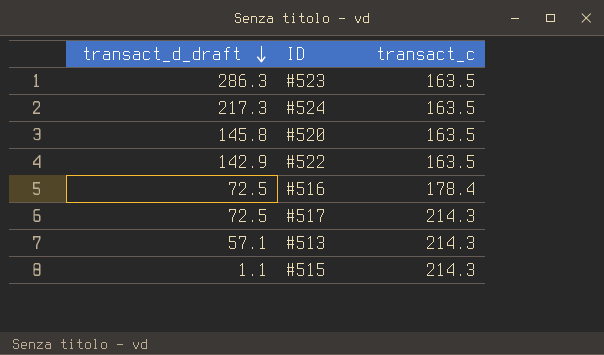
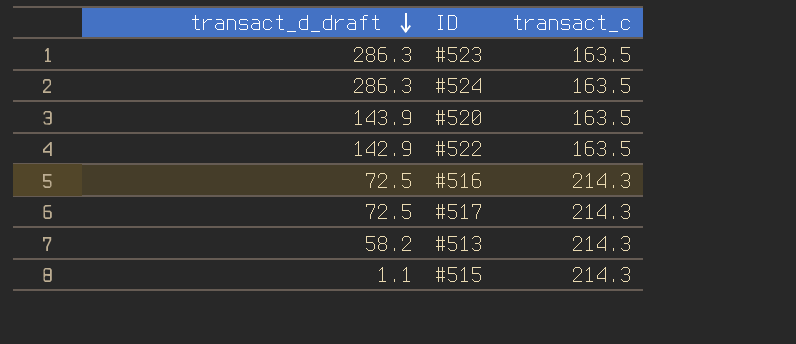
#524 | transact_d_draft: 217.3 -> 286.3
#520 | transact_d_draft: 145.8 -> 143.9
#516 | transact_c: 178.4 -> 214.3
#513 | transact_d_draft: 57.1 -> 58.2

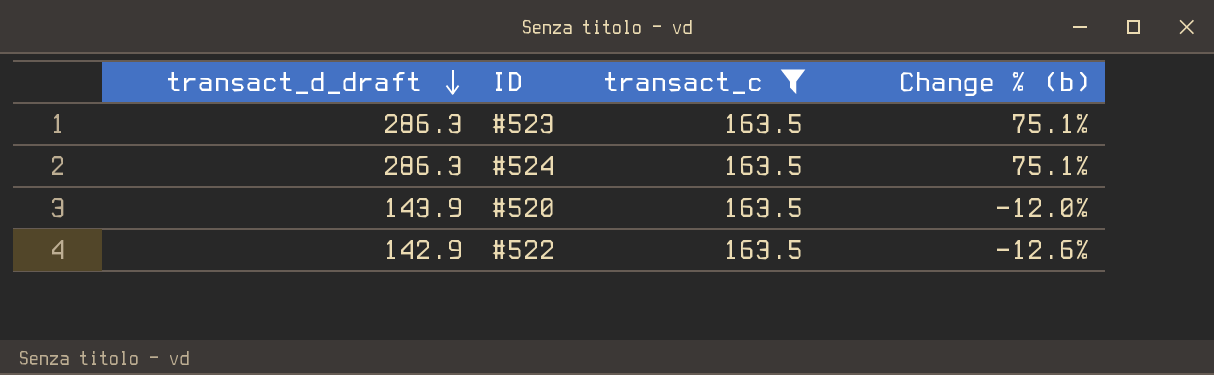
filter: none -> transact_c = 163.5
column Change % (b) | formula: none -> ([transact_d_draft] - [transact_c]) / [transact_c]

